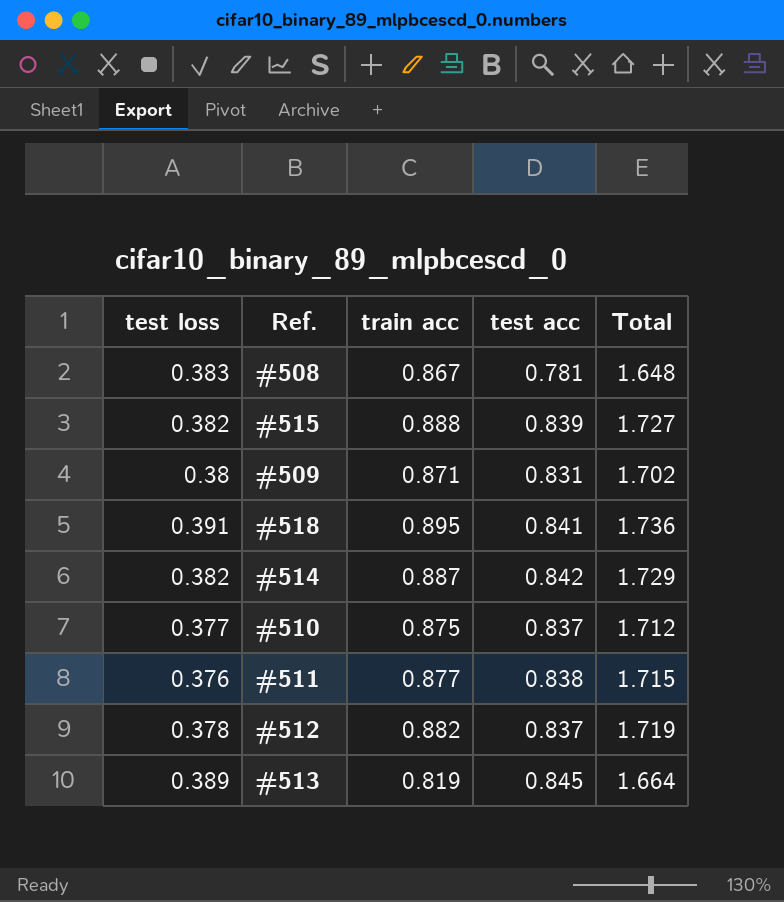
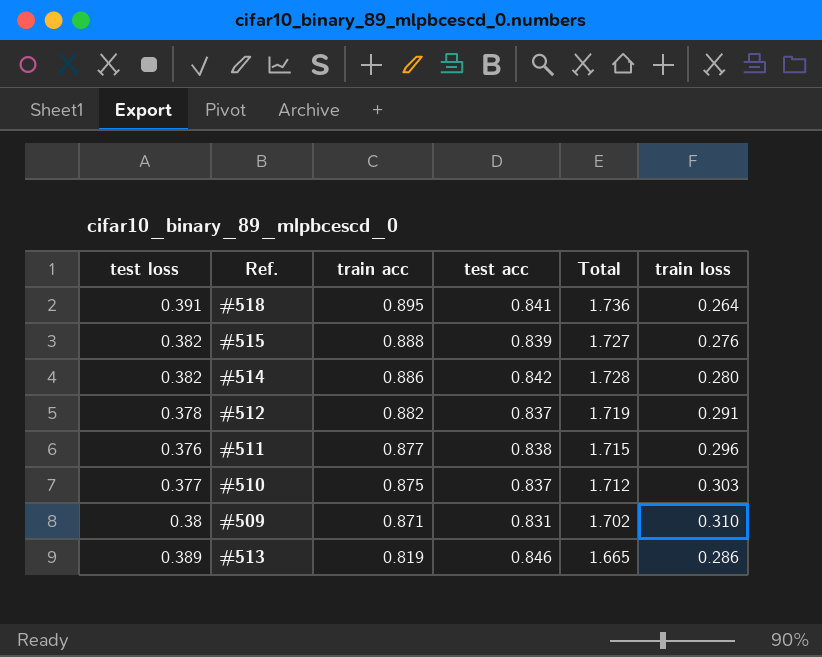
row order: none -> train acc descending
column train loss | position: none -> 6
row #508: 0.383 | 0.867 | 0.781 | 1.648 -> none
#514 | train acc: 0.887 -> 0.886
#514 | Total: 1.729 -> 1.728
#513 | test acc: 0.845 -> 0.846
#513 | Total: 1.664 -> 1.665

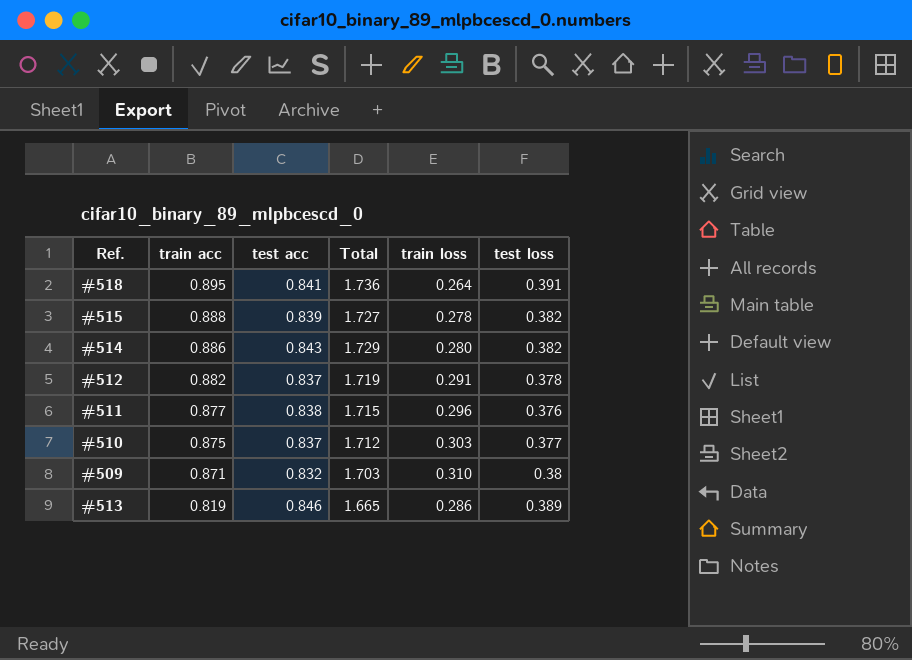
column test loss | position: 1 -> 6
#515 | train loss: 0.276 -> 0.278
#514 | test acc: 0.842 -> 0.843
#514 | Total: 1.728 -> 1.729
#509 | test acc: 0.831 -> 0.832
#509 | Total: 1.702 -> 1.703

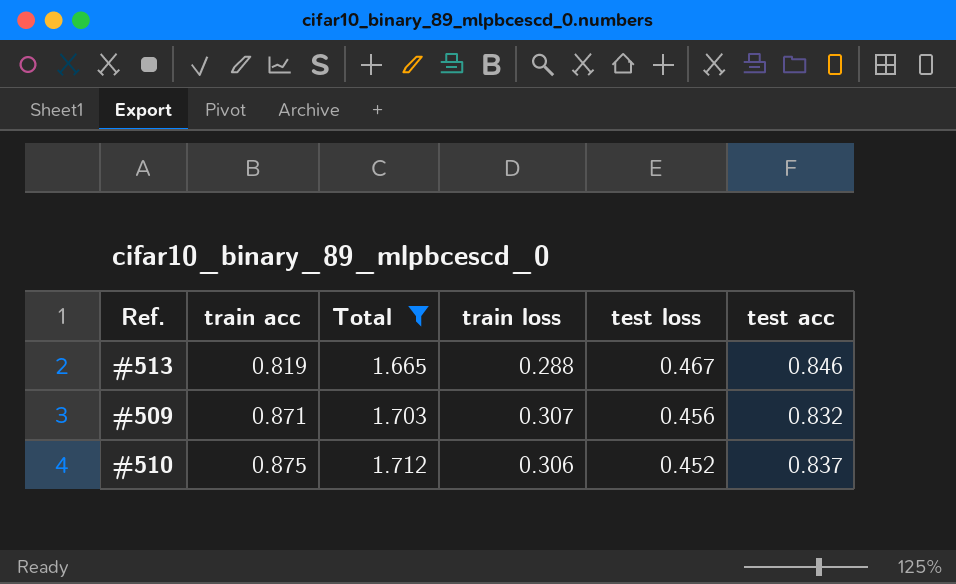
filter: none -> Total <= 1.712
row order: train acc descending -> train acc ascending
column test acc | position: 3 -> 6
#513 | train loss: 0.286 -> 0.288
#513 | test loss: 0.389 -> 0.467
#509 | train loss: 0.310 -> 0.307
#509 | test loss: 0.38 -> 0.456
#510 | train loss: 0.303 -> 0.306
#510 | test loss: 0.377 -> 0.452

